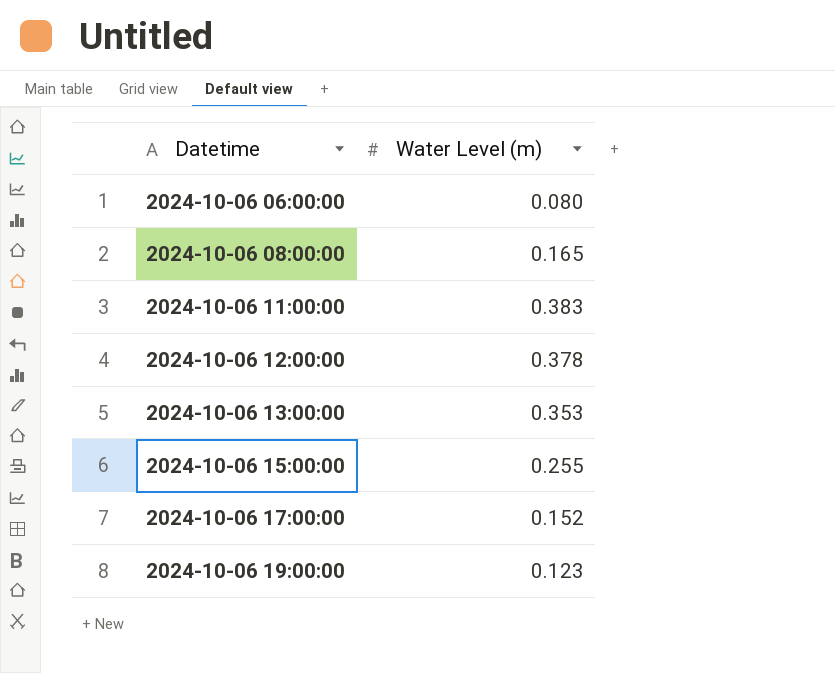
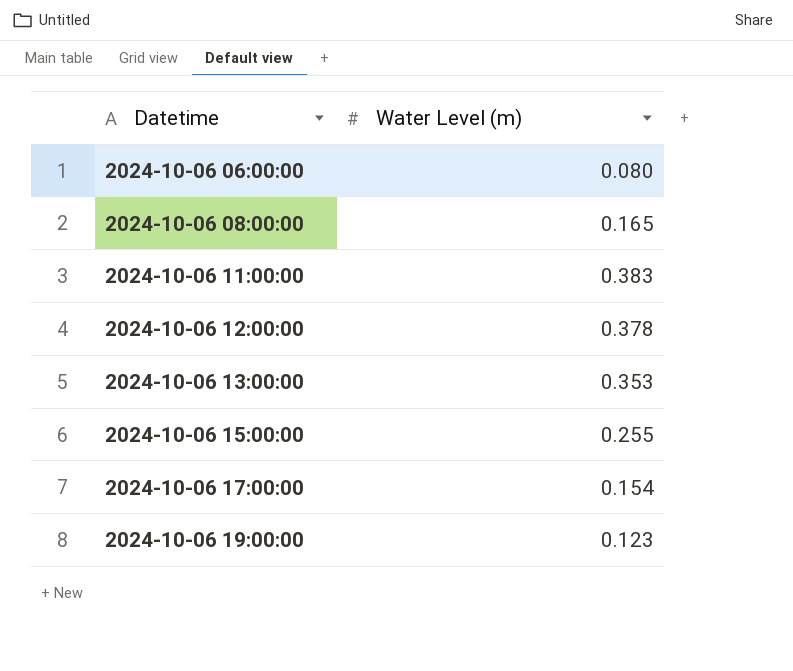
2024-10-06 17:00:00 | Water Level (m): 0.152 -> 0.154

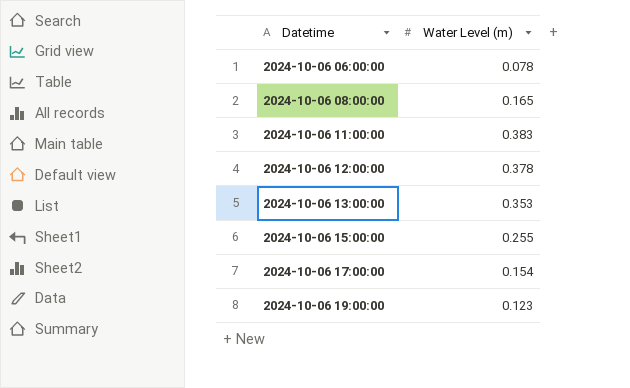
2024-10-06 06:00:00 | Water Level (m): 0.080 -> 0.078

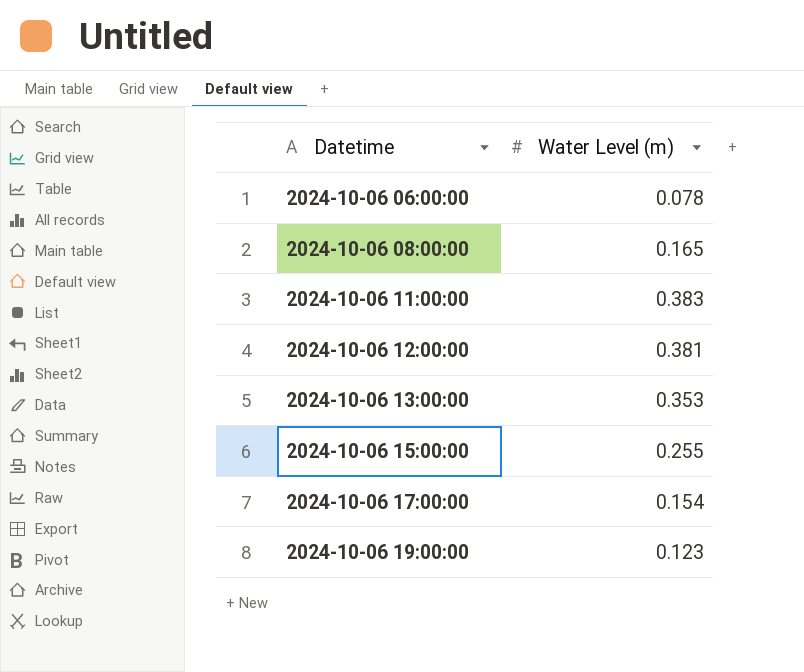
2024-10-06 12:00:00 | Water Level (m): 0.378 -> 0.381

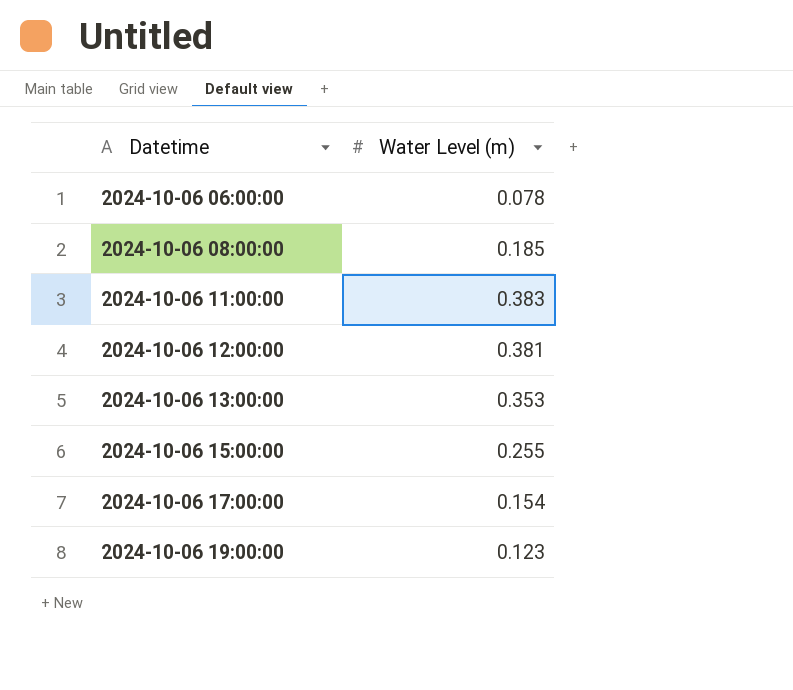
2024-10-06 08:00:00 | Water Level (m): 0.165 -> 0.185

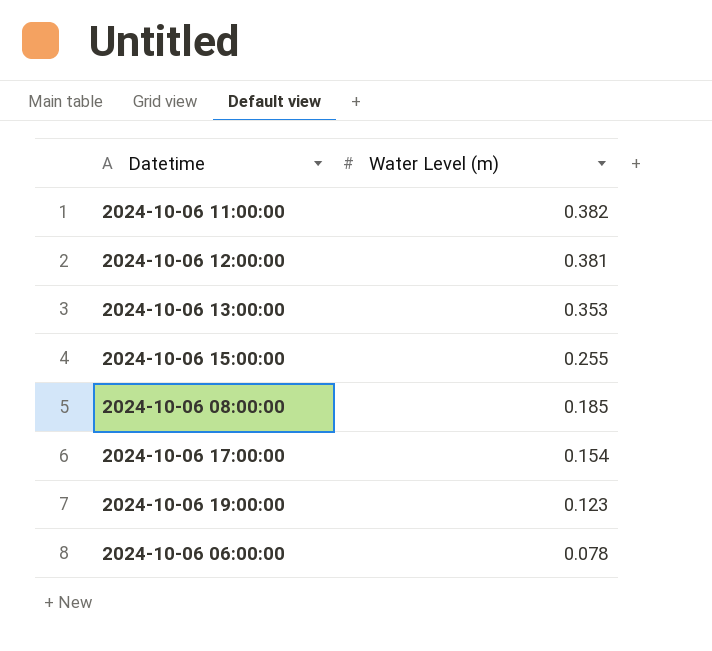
row order: Datetime ascending -> Water Level (m) descending
2024-10-06 11:00:00 | Water Level (m): 0.383 -> 0.382

